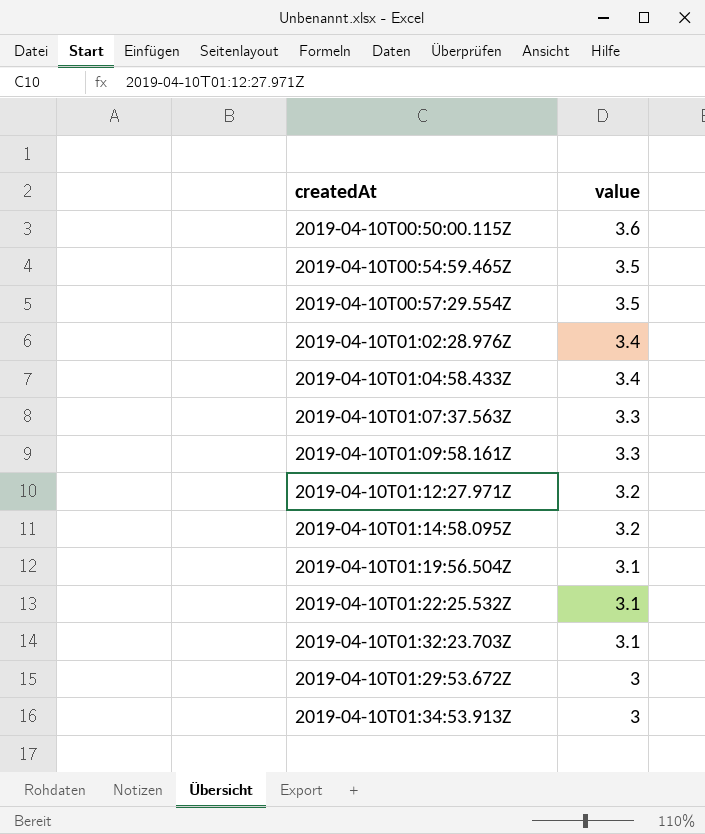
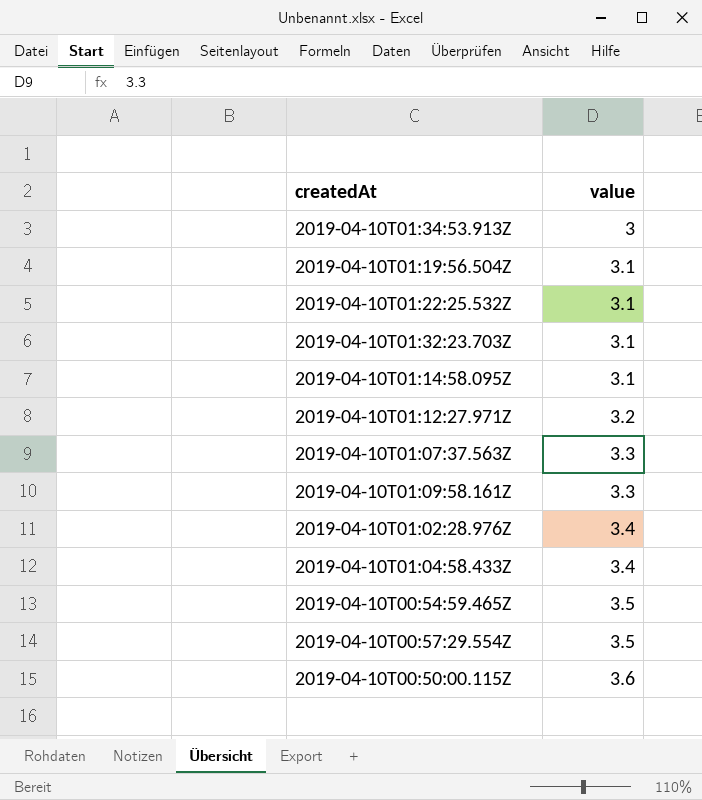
row order: value descending -> value ascending
row 2019-04-10T01:29:53.672Z: 3 -> none
2019-04-10T01:14:58.095Z | value: 3.2 -> 3.1

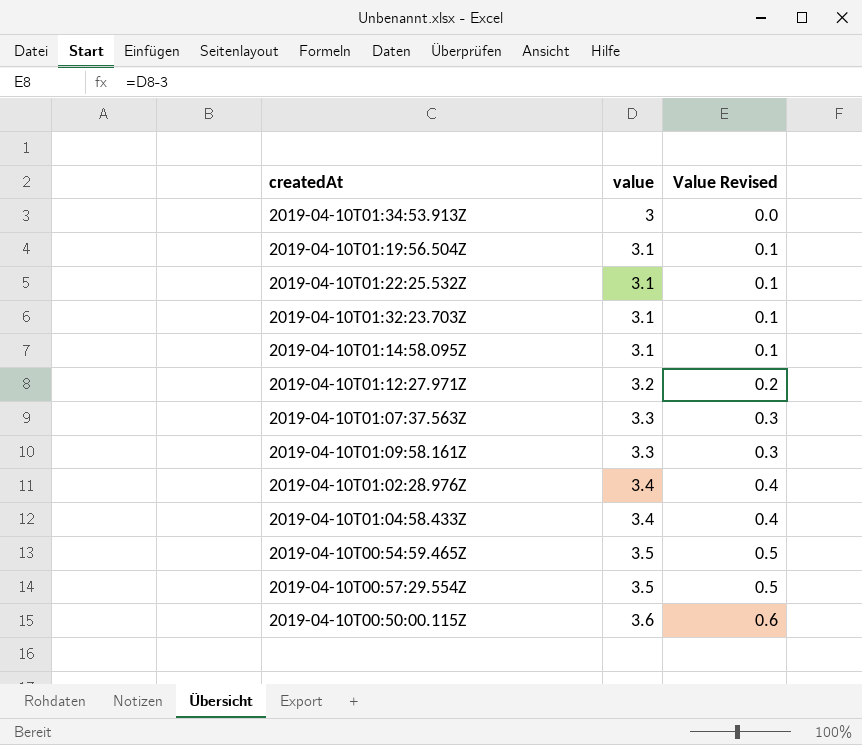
column Value Revised | formula: none -> [value] - 3

